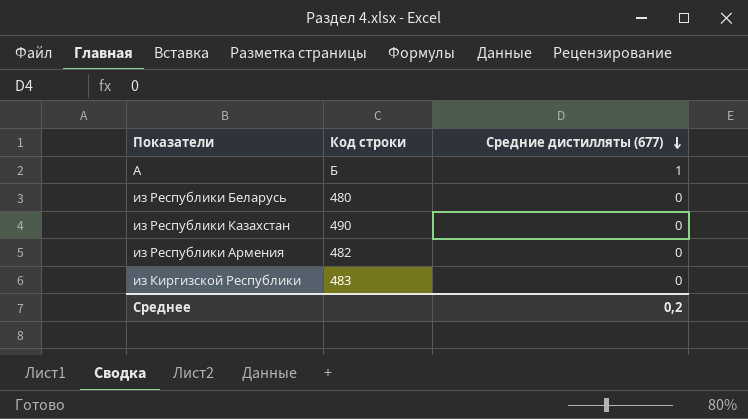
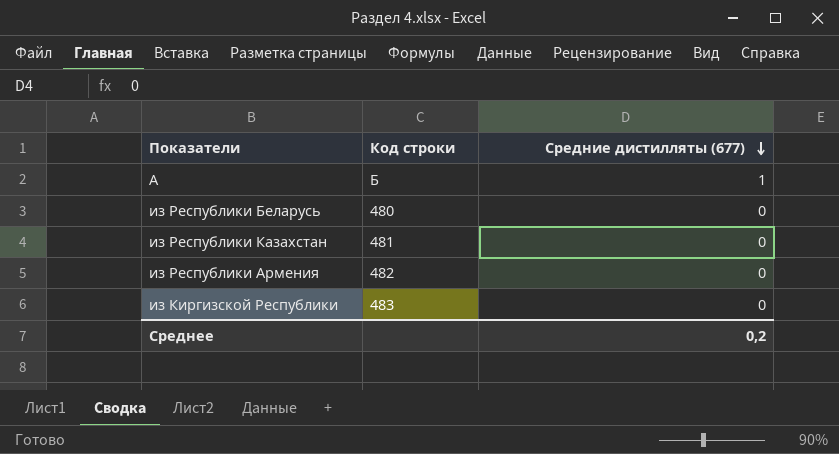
из Республики Казахстан | Код строки: 490 -> 481

